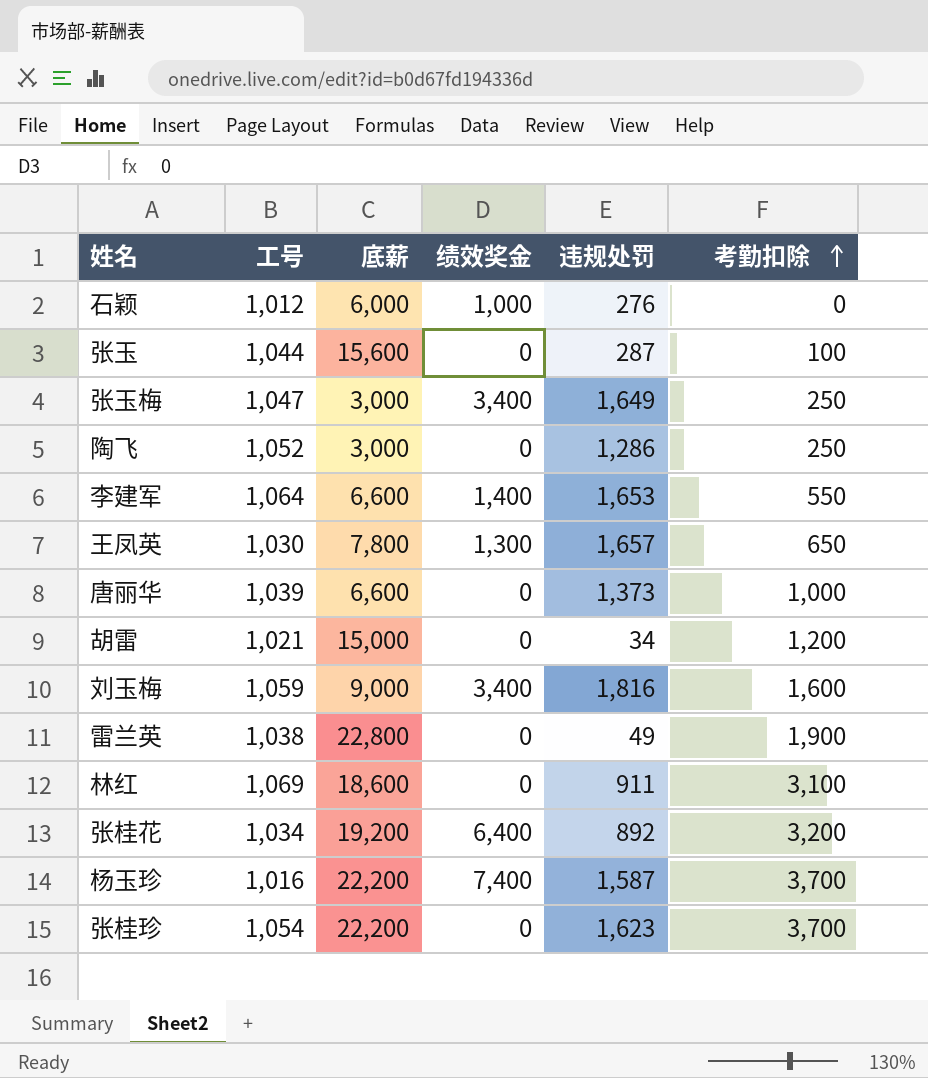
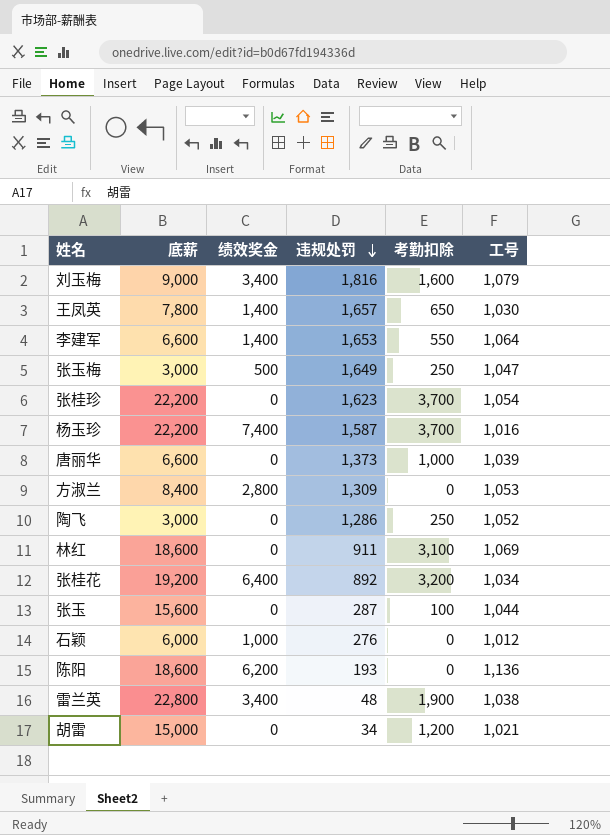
row order: 考勤扣除 ascending -> 违规处罚 descending
column 工号 | position: 2 -> 6
刘玉梅 | 工号: 1,059 -> 1,079
王凤英 | 绩效奖金: 1,300 -> 1,400
张玉梅 | 绩效奖金: 3,400 -> 500
row 方淑兰: none -> 8,400 | 2,800 | 1,309 | 0 | 1,053
row 陈阳: none -> 18,600 | 6,200 | 193 | 0 | 1,136
雷兰英 | 绩效奖金: 0 -> 3,400
雷兰英 | 违规处罚: 49 -> 48

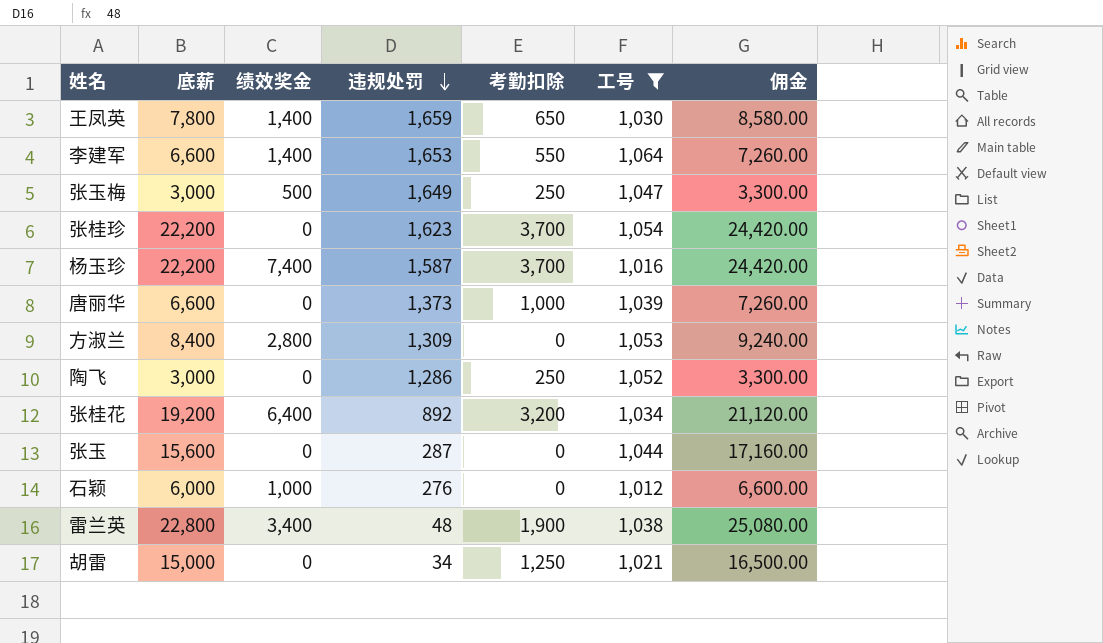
filter: none -> 工号 <= 1,064
column 佣金 | formula: none -> [底薪] * 1.1
王凤英 | 违规处罚: 1,657 -> 1,659
张玉 | 考勤扣除: 100 -> 0
胡雷 | 考勤扣除: 1,200 -> 1,250

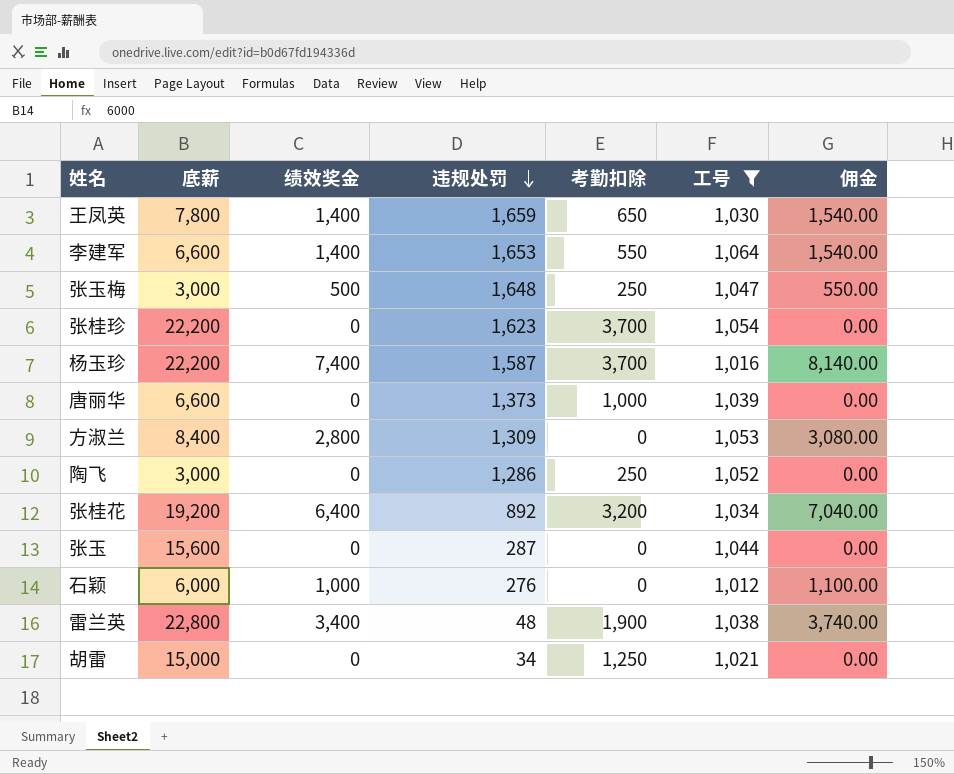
column 佣金 | formula: [底薪] * 1.1 -> [绩效奖金] * 1.1
张玉梅 | 违规处罚: 1,649 -> 1,648

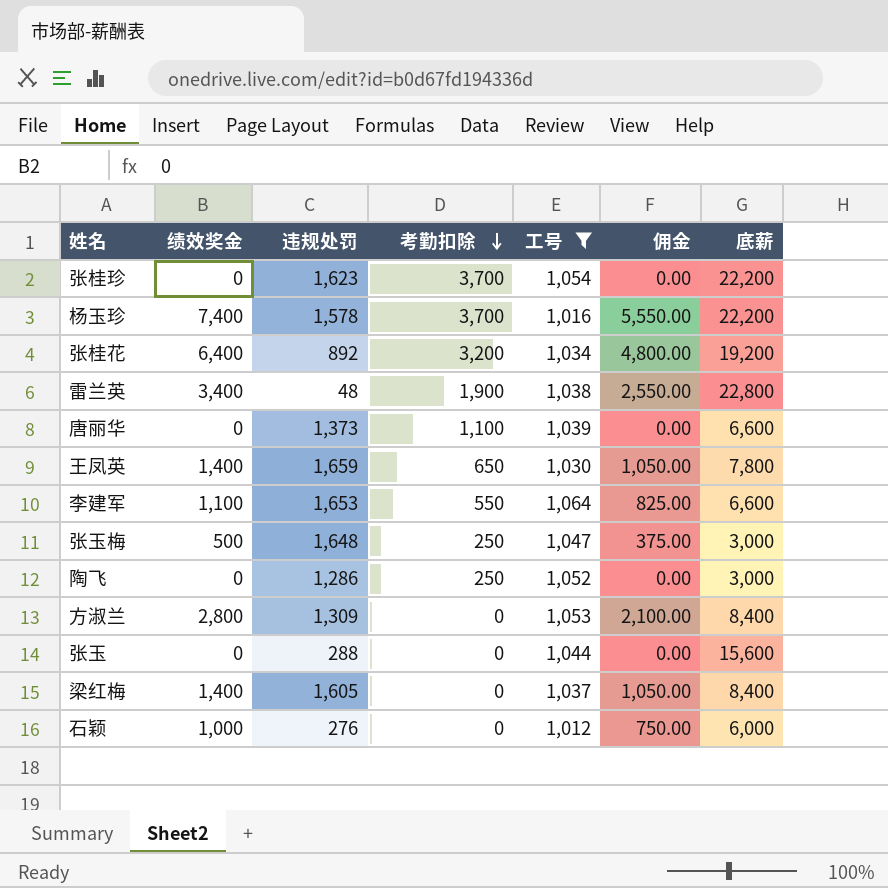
row order: 违规处罚 descending -> 考勤扣除 descending
column 佣金 | formula: [绩效奖金] * 1.1 -> [绩效奖金] * 0.75
column 底薪 | position: 2 -> 7
row 胡雷: 15,000 | 0 | 34 | 1,250 | 1,021 | 0.00 -> none
杨玉珍 | 违规处罚: 1,587 -> 1,578
唐丽华 | 考勤扣除: 1,000 -> 1,100
李建军 | 绩效奖金: 1,400 -> 1,100
张玉 | 违规处罚: 287 -> 288
row 梁红梅: none -> 1,400 | 1,605 | 0 | 1,037 | 1,050.00 | 8,400

